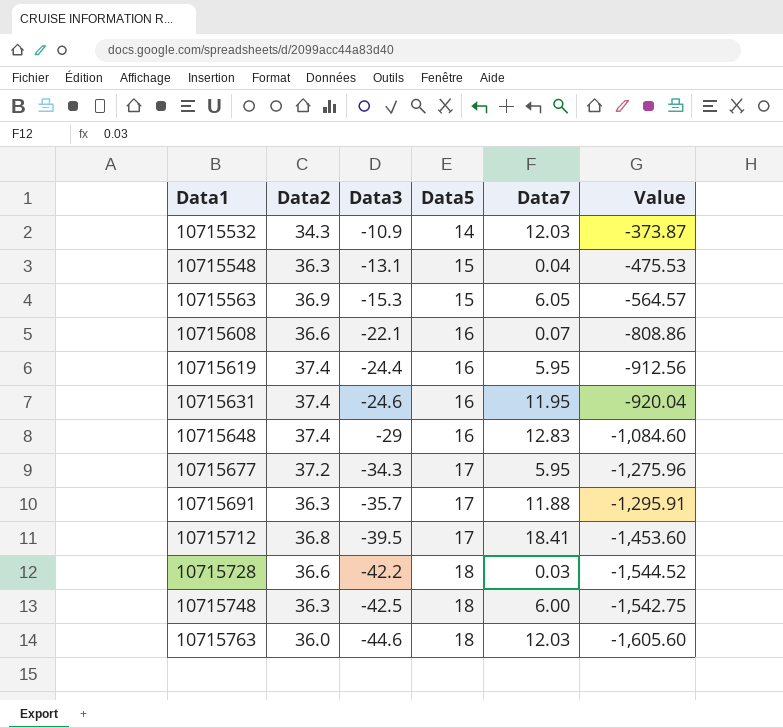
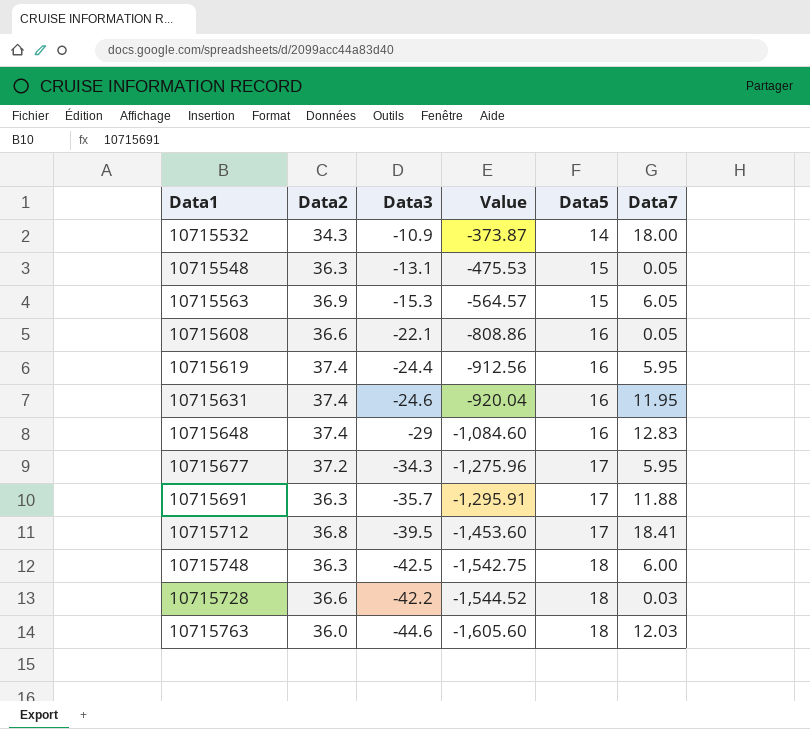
row order: Data1 ascending -> Value descending
column Value | position: 6 -> 4
10715532 | Data7: 12.03 -> 18.00
10715548 | Data7: 0.04 -> 0.05
10715608 | Data7: 0.07 -> 0.05

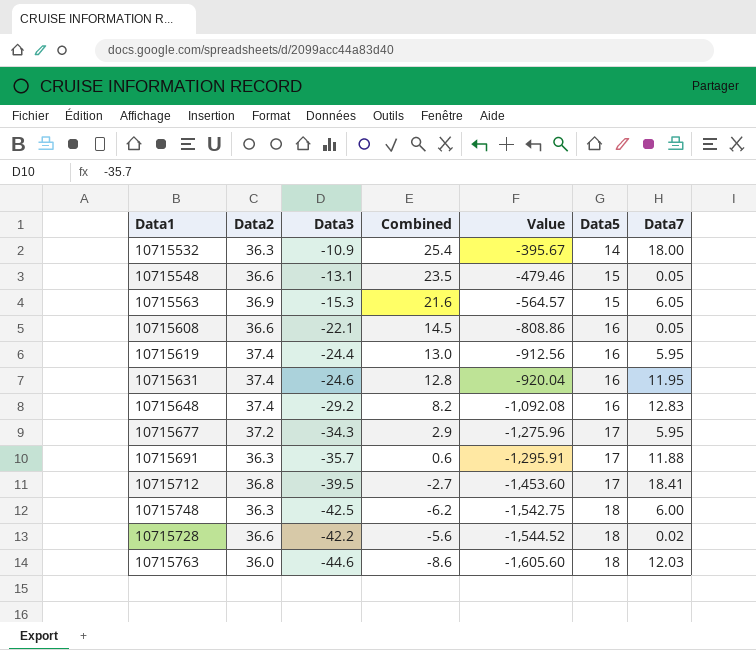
column Combined | formula: none -> [Data2] + [Data3]
10715532 | Data2: 34.3 -> 36.3
10715532 | Value: -373.87 -> -395.67
10715548 | Data2: 36.3 -> 36.6
10715548 | Value: -475.53 -> -479.46
10715648 | Data3: -29 -> -29.2
10715648 | Value: -1,084.60 -> -1,092.08
10715728 | Data7: 0.03 -> 0.02

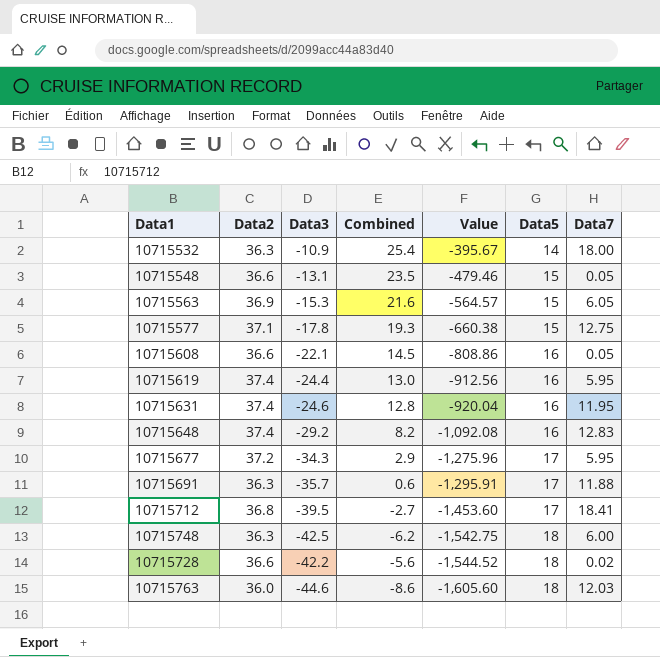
row 10715577: none -> 37.1 | -17.8 | 19.3 | -660.38 | 15 | 12.75

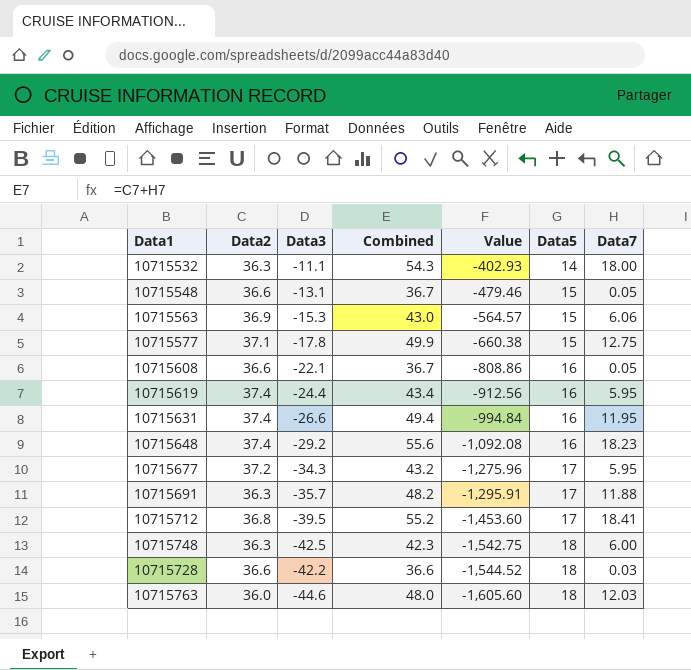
column Combined | formula: [Data2] + [Data3] -> [Data2] + [Data7]
10715532 | Data3: -10.9 -> -11.1
10715532 | Value: -395.67 -> -402.93
10715563 | Data7: 6.05 -> 6.06
10715631 | Data3: -24.6 -> -26.6
10715631 | Value: -920.04 -> -994.84
10715648 | Data7: 12.83 -> 18.23
10715728 | Data7: 0.02 -> 0.03

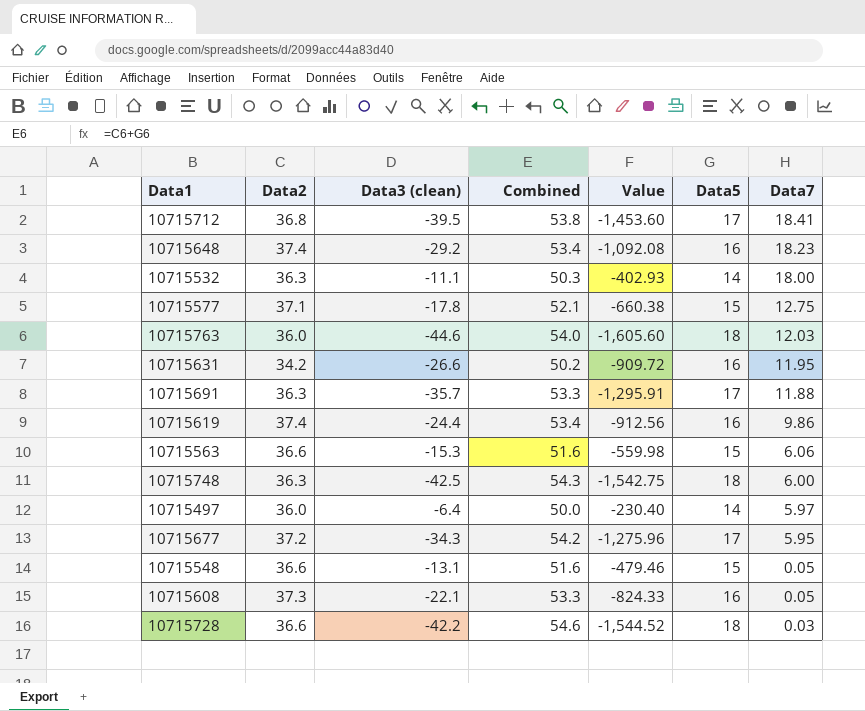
row order: Value descending -> Data7 descending
column name: Data3 -> Data3 (clean)
column Combined | formula: [Data2] + [Data7] -> [Data2] + [Data5]
10715631 | Data2: 37.4 -> 34.2
10715631 | Value: -994.84 -> -909.72
10715619 | Data7: 5.95 -> 9.86
10715563 | Data2: 36.9 -> 36.6
10715563 | Value: -564.57 -> -559.98
row 10715497: none -> 36.0 | -6.4 | 50.0 | -230.40 | 14 | 5.97
10715608 | Data2: 36.6 -> 37.3
10715608 | Value: -808.86 -> -824.33

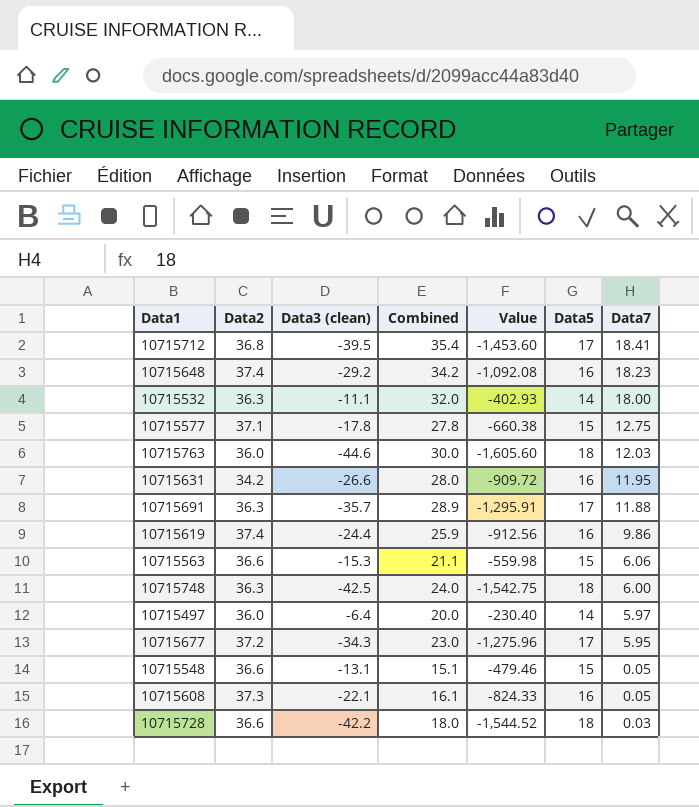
column Combined | formula: [Data2] + [Data5] -> [Data5] + [Data7]

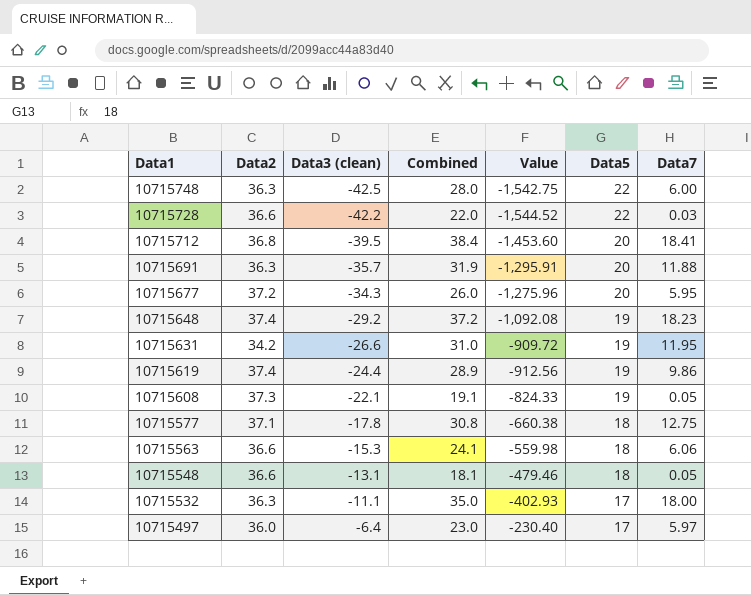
row order: Data7 descending -> Data1 descending
row 10715763: 36.0 | -44.6 | 30.0 | -1,605.60 | 18 | 12.03 -> none
10715748 | Combined: 24.0 -> 28.0
10715748 | Data5: 18 -> 22
10715728 | Combined: 18.0 -> 22.0
10715728 | Data5: 18 -> 22
10715712 | Combined: 35.4 -> 38.4
10715712 | Data5: 17 -> 20
10715691 | Combined: 28.9 -> 31.9
10715691 | Data5: 17 -> 20
10715677 | Combined: 23.0 -> 26.0
10715677 | Data5: 17 -> 20
10715648 | Combined: 34.2 -> 37.2
10715648 | Data5: 16 -> 19
10715631 | Combined: 28.0 -> 31.0
10715631 | Data5: 16 -> 19
10715619 | Combined: 25.9 -> 28.9
10715619 | Data5: 16 -> 19
10715608 | Combined: 16.1 -> 19.1
10715608 | Data5: 16 -> 19
10715577 | Combined: 27.8 -> 30.8
10715577 | Data5: 15 -> 18
10715563 | Combined: 21.1 -> 24.1
10715563 | Data5: 15 -> 18
10715548 | Combined: 15.1 -> 18.1
10715548 | Data5: 15 -> 18
10715532 | Combined: 32.0 -> 35.0
10715532 | Data5: 14 -> 17
10715497 | Combined: 20.0 -> 23.0
10715497 | Data5: 14 -> 17

